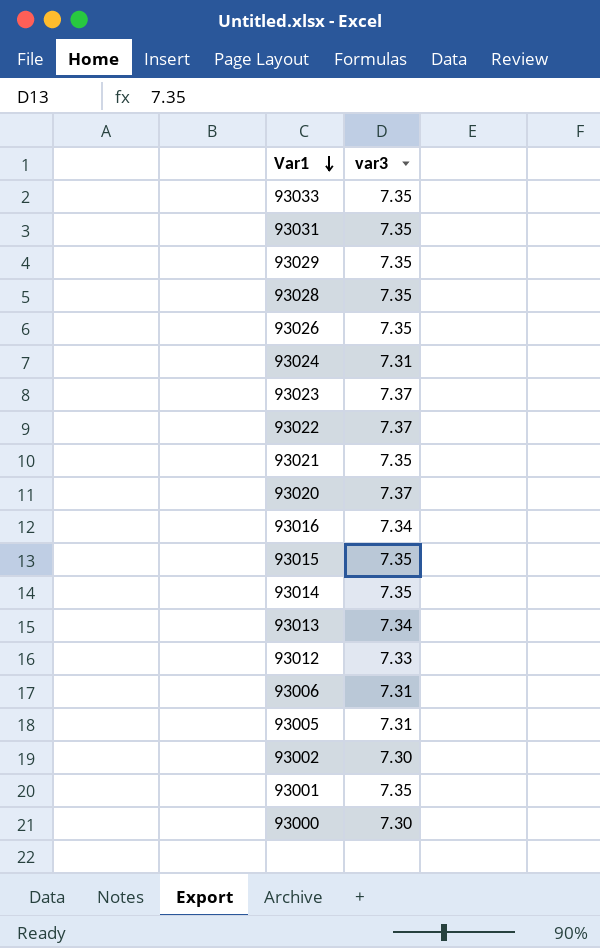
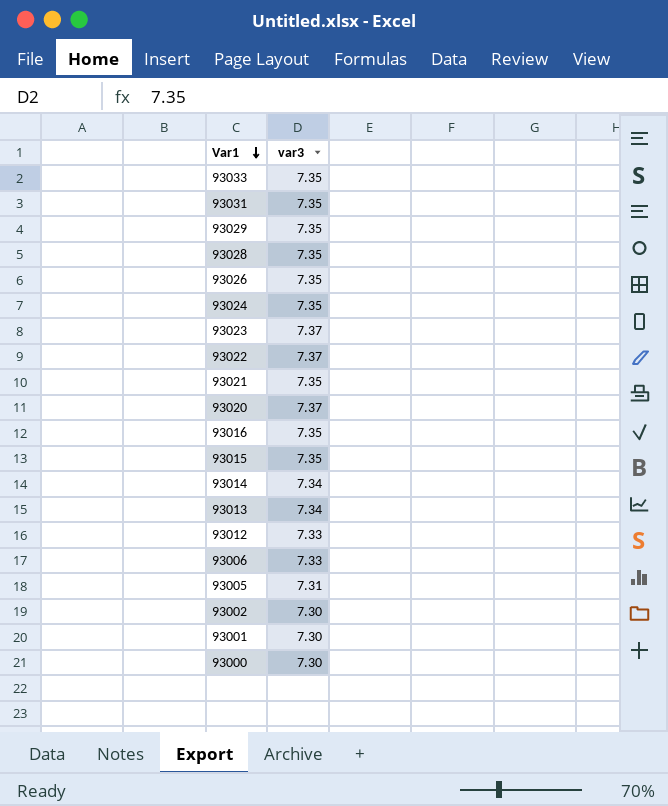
93024 | var3: 7.31 -> 7.35
93016 | var3: 7.34 -> 7.35
93014 | var3: 7.35 -> 7.34
93006 | var3: 7.31 -> 7.33
93001 | var3: 7.35 -> 7.30

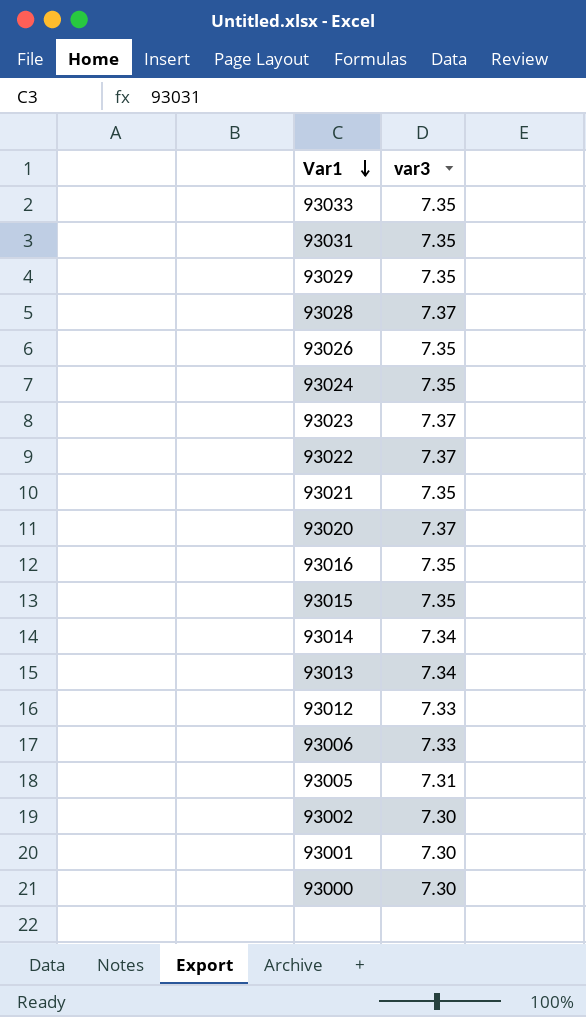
93028 | var3: 7.35 -> 7.37

